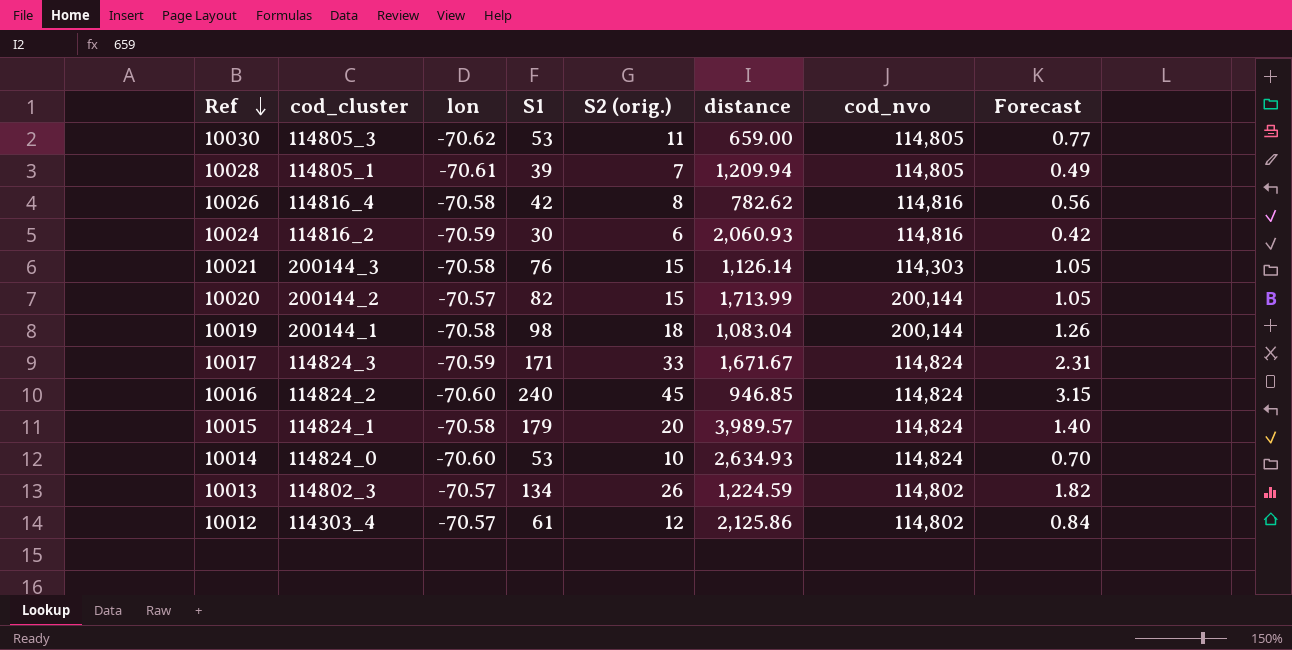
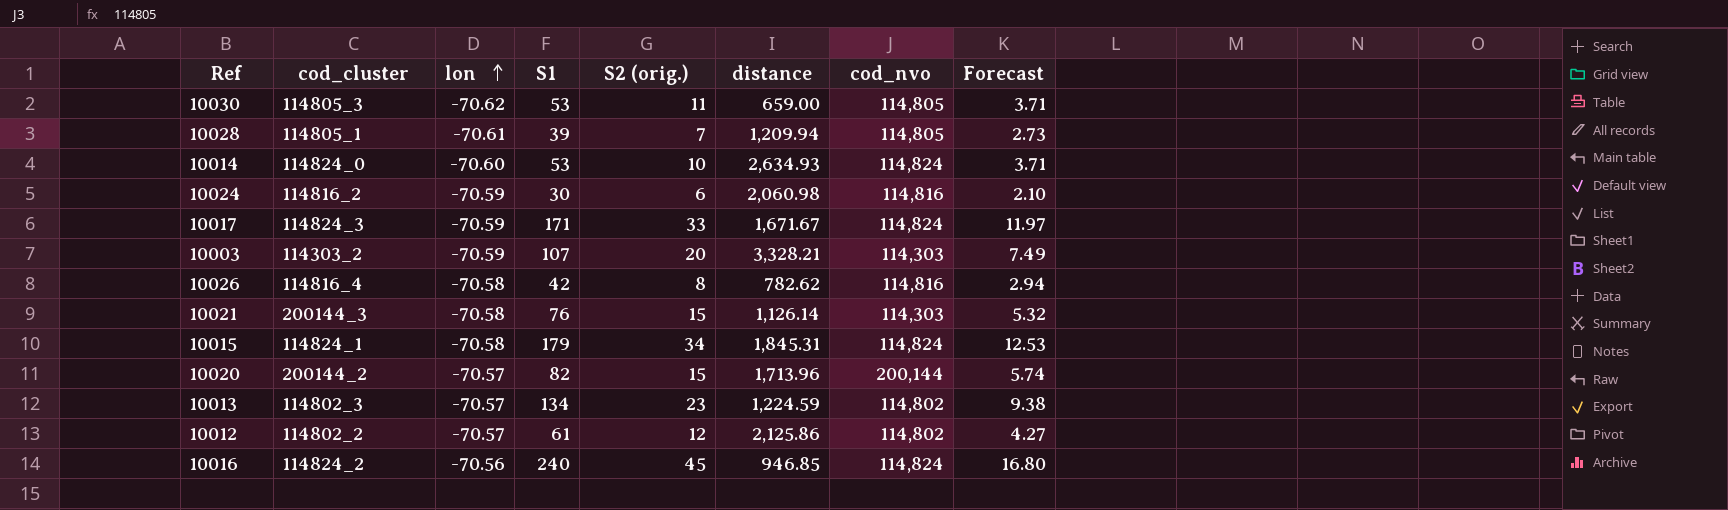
row order: Ref descending -> lon ascending
column Forecast | formula: [S2 (orig.)] * 0.07 -> [S1] * 0.07
row 10019: 200144_1 | -70.58 | 98 | 18 | 1,083.04 | 200,144 | 1.26 -> none
10024 | distance: 2,060.93 -> 2,060.98
row 10003: none -> 114303_2 | -70.59 | 107 | 20 | 3,328.21 | 114,303 | 7.49
10015 | S2 (orig.): 20 -> 34
10015 | distance: 3,989.57 -> 1,845.31
10020 | distance: 1,713.99 -> 1,713.96
10013 | S2 (orig.): 26 -> 23
10012 | cod_cluster: 114303_4 -> 114802_2
10016 | lon: -70.60 -> -70.56

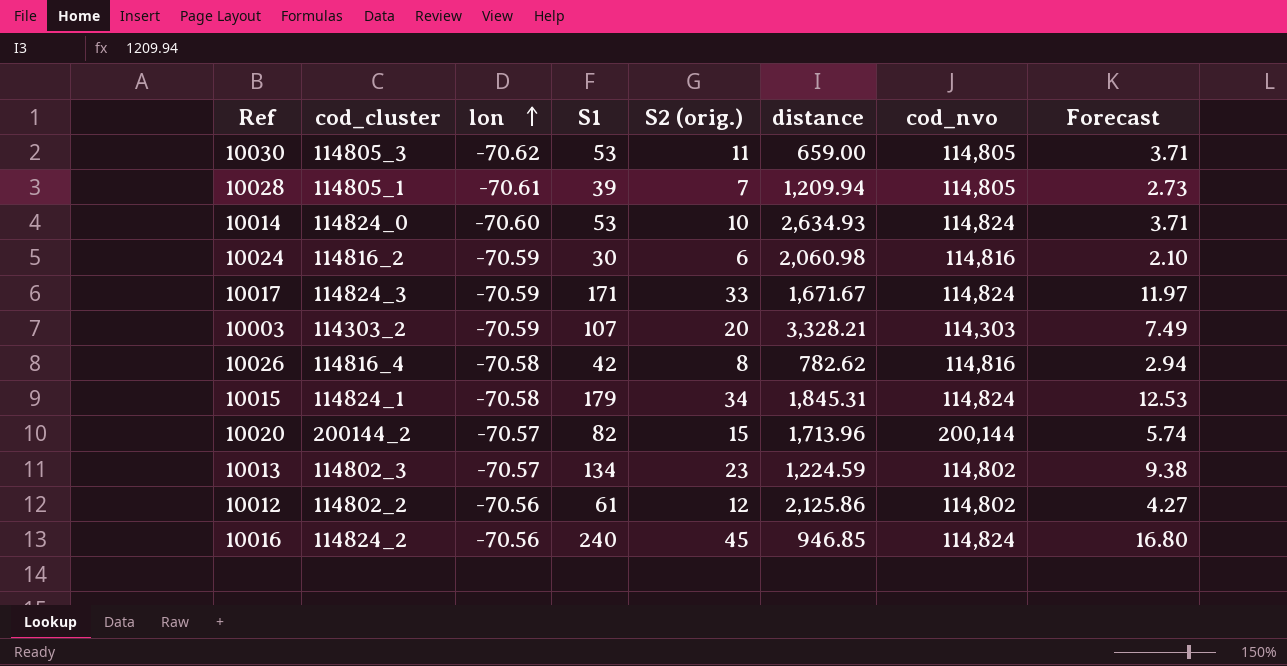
row 10021: 200144_3 | -70.58 | 76 | 15 | 1,126.14 | 114,303 | 5.32 -> none
10012 | lon: -70.57 -> -70.56

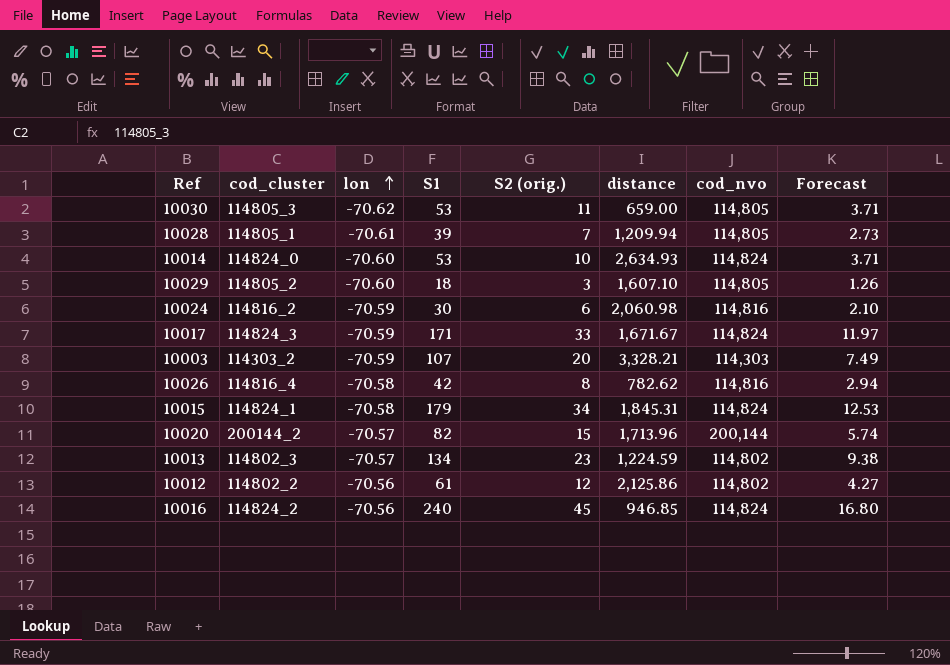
row 10029: none -> 114805_2 | -70.60 | 18 | 3 | 1,607.10 | 114,805 | 1.26

